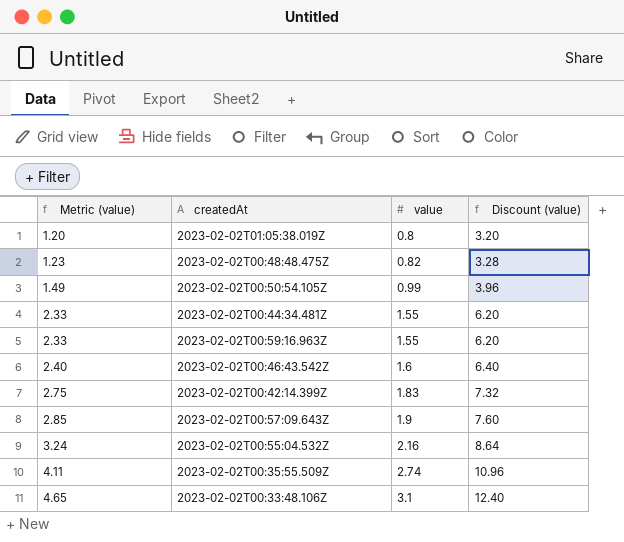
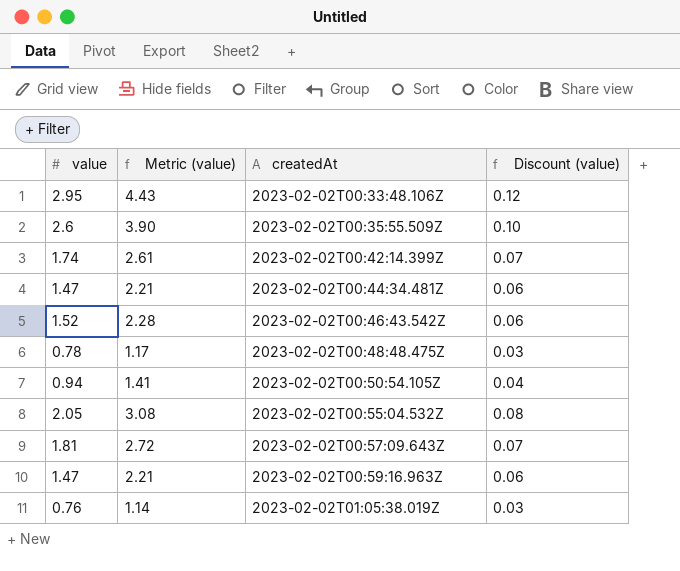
row order: Metric (value) ascending -> createdAt ascending
column value | position: 3 -> 1
column Discount (value) | formula: [value] * 4 -> [value] * 0.04
2023-02-02T00:33:48.106Z | value: 3.1 -> 2.95
2023-02-02T00:33:48.106Z | Metric (value): 4.65 -> 4.43
2023-02-02T00:35:55.509Z | value: 2.74 -> 2.6
2023-02-02T00:35:55.509Z | Metric (value): 4.11 -> 3.90
2023-02-02T00:42:14.399Z | value: 1.83 -> 1.74
2023-02-02T00:42:14.399Z | Metric (value): 2.75 -> 2.61
2023-02-02T00:44:34.481Z | value: 1.55 -> 1.47
2023-02-02T00:44:34.481Z | Metric (value): 2.33 -> 2.21
2023-02-02T00:46:43.542Z | value: 1.6 -> 1.52
2023-02-02T00:46:43.542Z | Metric (value): 2.40 -> 2.28
2023-02-02T00:48:48.475Z | value: 0.82 -> 0.78
2023-02-02T00:48:48.475Z | Metric (value): 1.23 -> 1.17
2023-02-02T00:50:54.105Z | value: 0.99 -> 0.94
2023-02-02T00:50:54.105Z | Metric (value): 1.49 -> 1.41
2023-02-02T00:55:04.532Z | value: 2.16 -> 2.05
2023-02-02T00:55:04.532Z | Metric (value): 3.24 -> 3.08
2023-02-02T00:57:09.643Z | value: 1.9 -> 1.81
2023-02-02T00:57:09.643Z | Metric (value): 2.85 -> 2.72
2023-02-02T00:59:16.963Z | value: 1.55 -> 1.47
2023-02-02T00:59:16.963Z | Metric (value): 2.33 -> 2.21
2023-02-02T01:05:38.019Z | value: 0.8 -> 0.76
2023-02-02T01:05:38.019Z | Metric (value): 1.20 -> 1.14

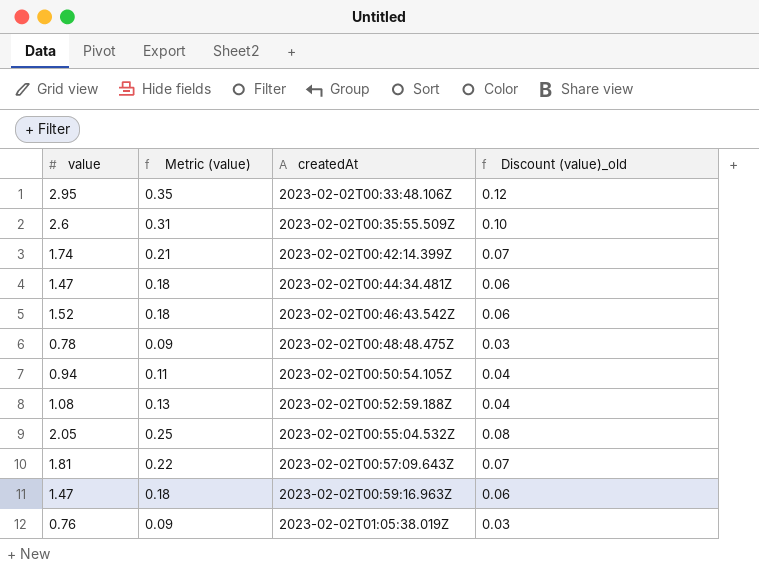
column Metric (value) | formula: [value] * 1.5 -> [value] * 0.12
column name: Discount (value) -> Discount (value)_old
row 2023-02-02T00:52:59.188Z: none -> 1.08 | 0.13 | 0.04

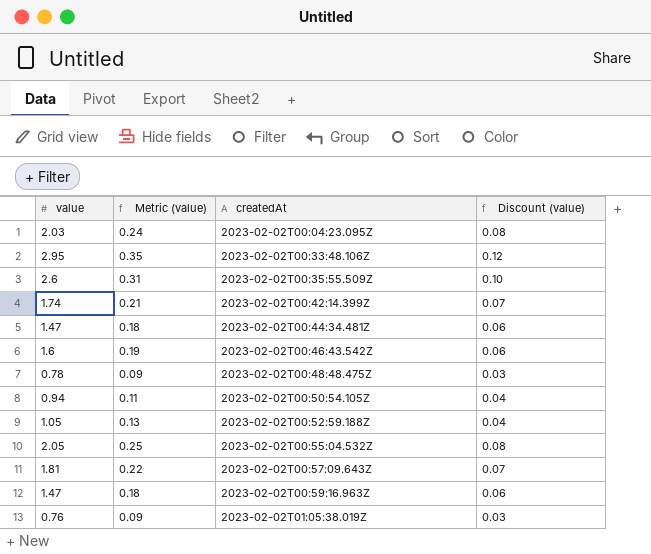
column name: Discount (value)_old -> Discount (value)
row 2023-02-02T00:04:23.095Z: none -> 2.03 | 0.24 | 0.08
2023-02-02T00:46:43.542Z | value: 1.52 -> 1.6
2023-02-02T00:46:43.542Z | Metric (value): 0.18 -> 0.19
2023-02-02T00:52:59.188Z | value: 1.08 -> 1.05

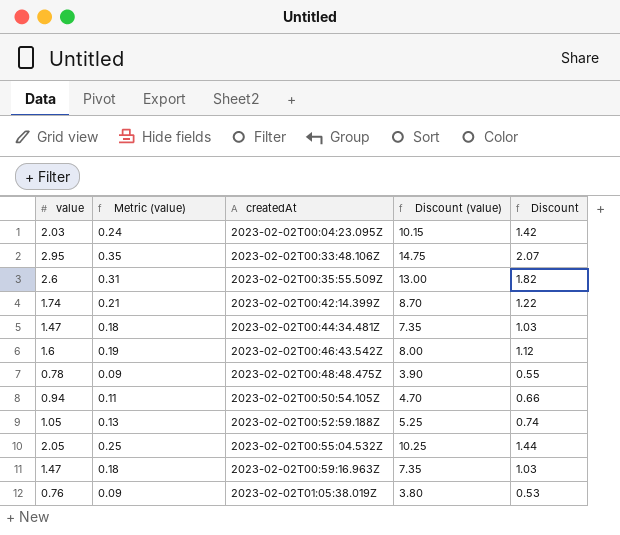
column Discount (value) | formula: [value] * 0.04 -> [value] * 5
column Discount | formula: none -> [value] * 0.7
row 2023-02-02T00:57:09.643Z: 1.81 | 0.22 | 0.07 -> none

